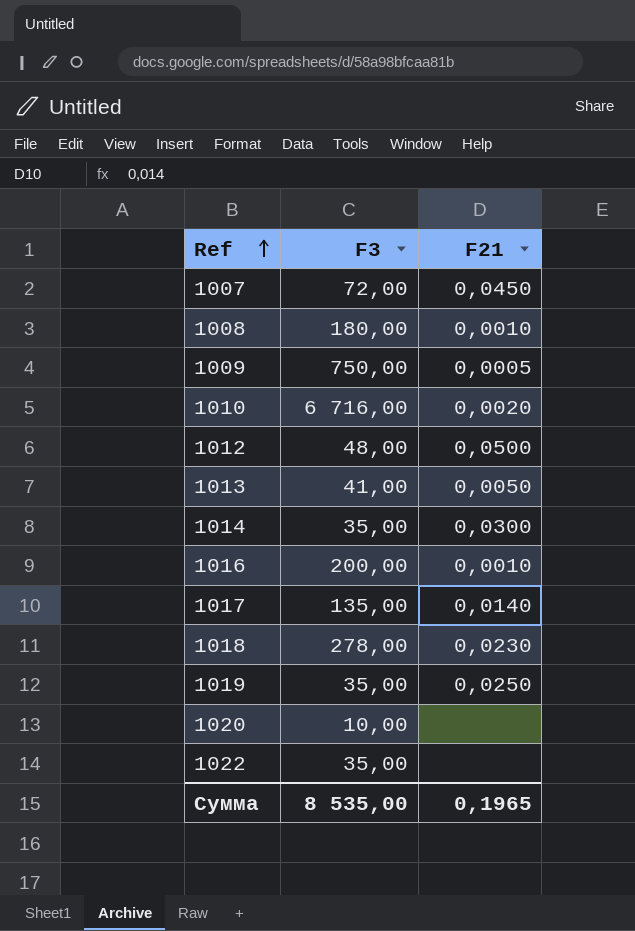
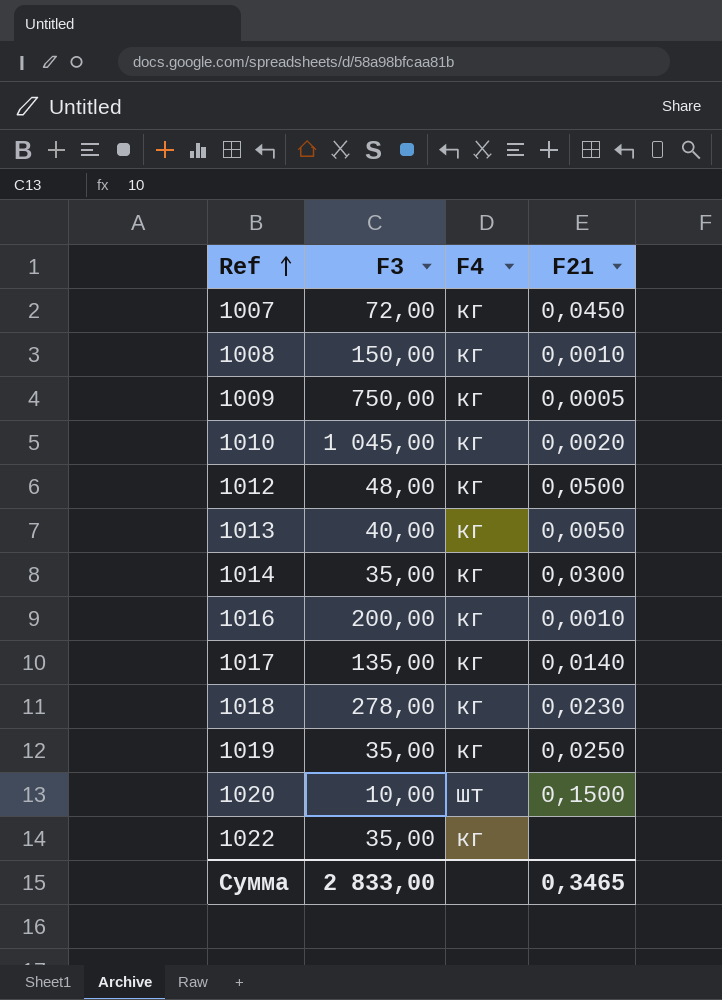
column F4 | position: none -> 3
1008 | F3: 180,00 -> 150,00
1010 | F3: 6 716,00 -> 1 045,00
1013 | F3: 41,00 -> 40,00
1020 | F21: none -> 0,1500
Сумма | F3: 8 535,00 -> 2 833,00
Сумма | F21: 0,1965 -> 0,3465

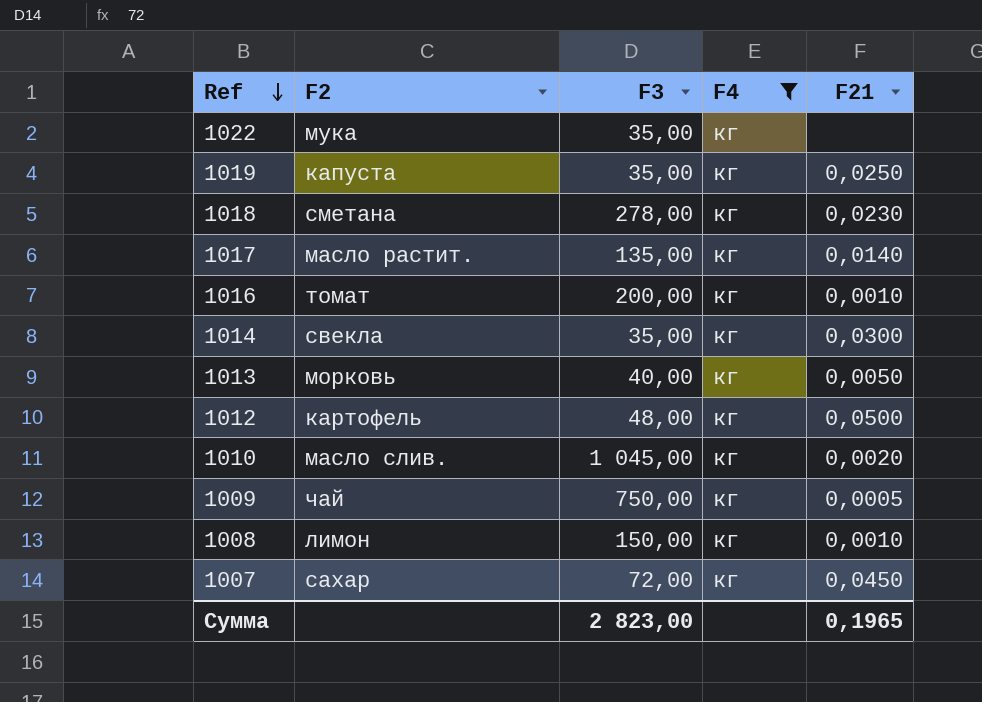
filter: none -> F4 = кг
row order: Ref ascending -> Ref descending
column F2 | position: none -> 2
Сумма | F3: 2 833,00 -> 2 823,00
Сумма | F21: 0,3465 -> 0,1965

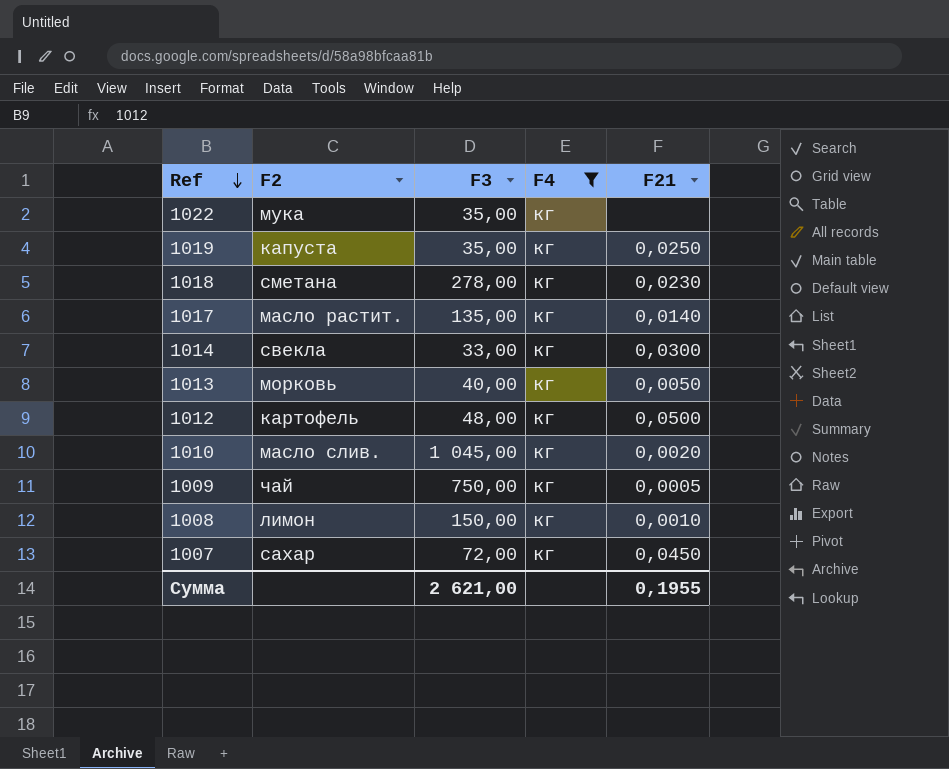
row 1016: томат | 200,00 | кг | 0,0010 -> none
1014 | F3: 35,00 -> 33,00
Сумма | F3: 2 823,00 -> 2 621,00
Сумма | F21: 0,1965 -> 0,1955

